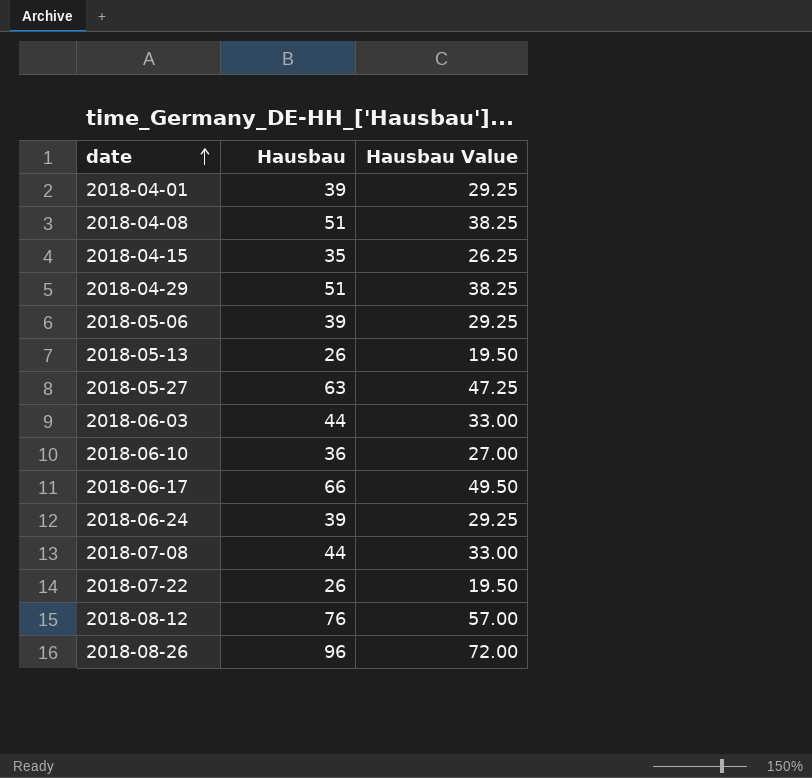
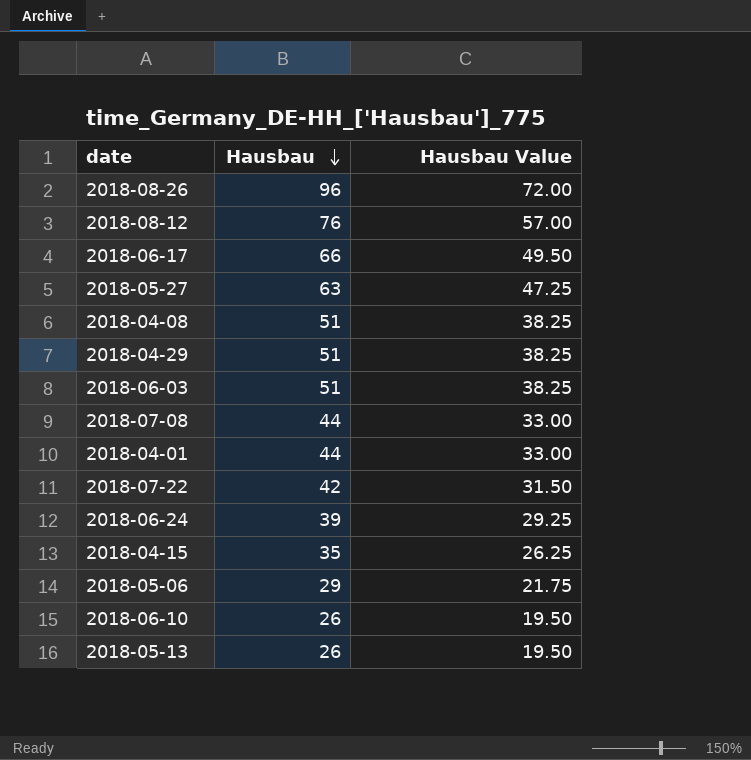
row order: date ascending -> Hausbau descending
2018-06-03 | Hausbau: 44 -> 51
2018-06-03 | Hausbau Value: 33.00 -> 38.25
2018-04-01 | Hausbau: 39 -> 44
2018-04-01 | Hausbau Value: 29.25 -> 33.00
2018-07-22 | Hausbau: 26 -> 42
2018-07-22 | Hausbau Value: 19.50 -> 31.50
2018-05-06 | Hausbau: 39 -> 29
2018-05-06 | Hausbau Value: 29.25 -> 21.75
2018-06-10 | Hausbau: 36 -> 26
2018-06-10 | Hausbau Value: 27.00 -> 19.50

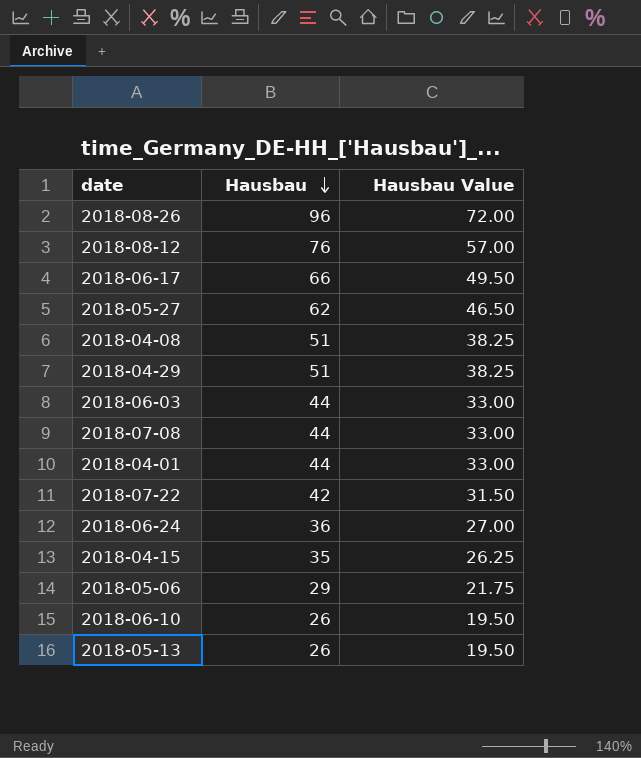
2018-05-27 | Hausbau: 63 -> 62
2018-05-27 | Hausbau Value: 47.25 -> 46.50
2018-06-03 | Hausbau: 51 -> 44
2018-06-03 | Hausbau Value: 38.25 -> 33.00
2018-06-24 | Hausbau: 39 -> 36
2018-06-24 | Hausbau Value: 29.25 -> 27.00

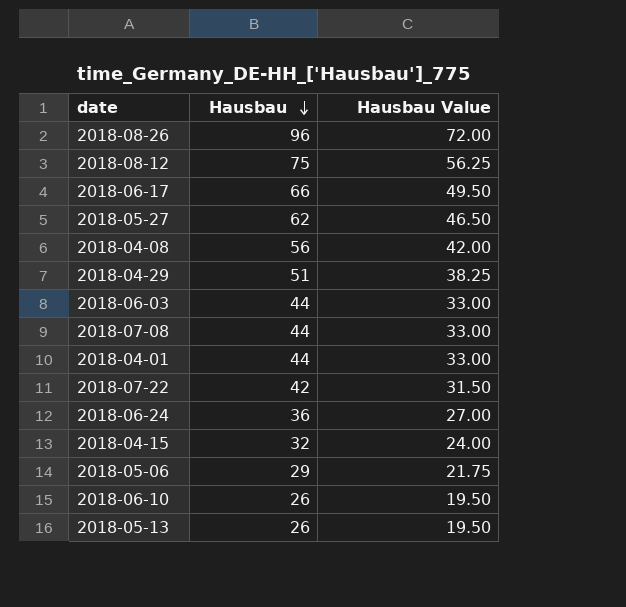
2018-08-12 | Hausbau: 76 -> 75
2018-08-12 | Hausbau Value: 57.00 -> 56.25
2018-04-08 | Hausbau: 51 -> 56
2018-04-08 | Hausbau Value: 38.25 -> 42.00
2018-04-15 | Hausbau: 35 -> 32
2018-04-15 | Hausbau Value: 26.25 -> 24.00

